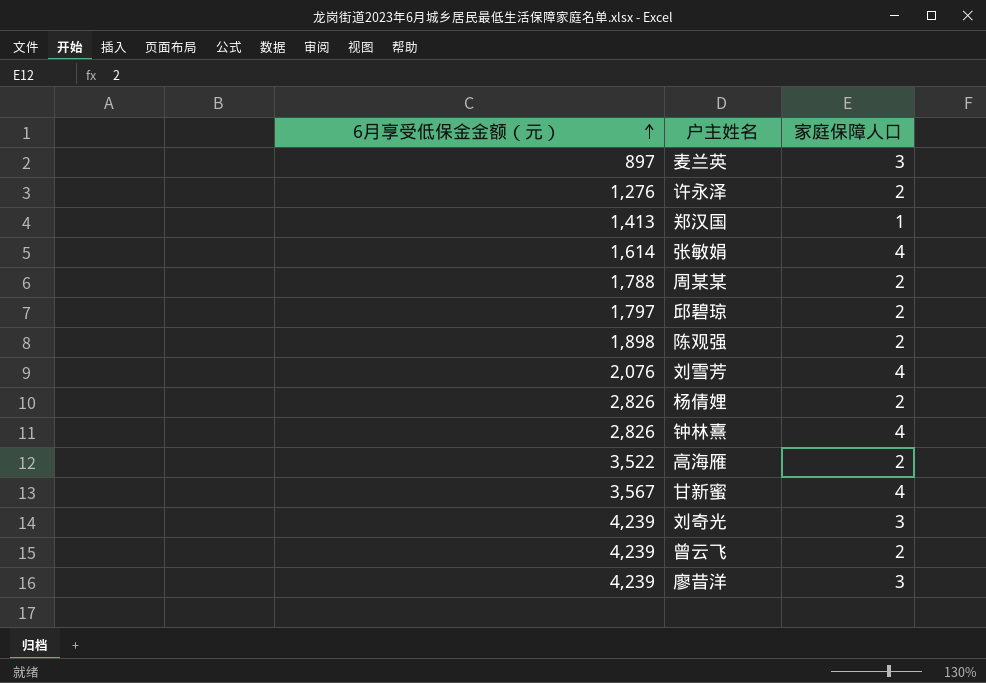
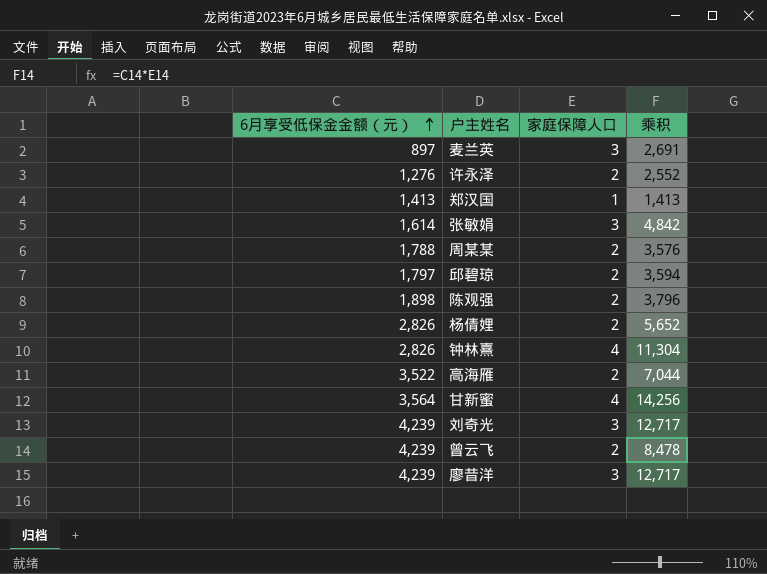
column 乘积 | formula: none -> [6月享受低保金金额（元）] * [家庭保障人口]
row 刘雪芳: 2,076 | 4 -> none
张敏娟 | 家庭保障人口: 4 -> 3
甘新蜜 | 6月享受低保金金额（元）: 3,567 -> 3,564

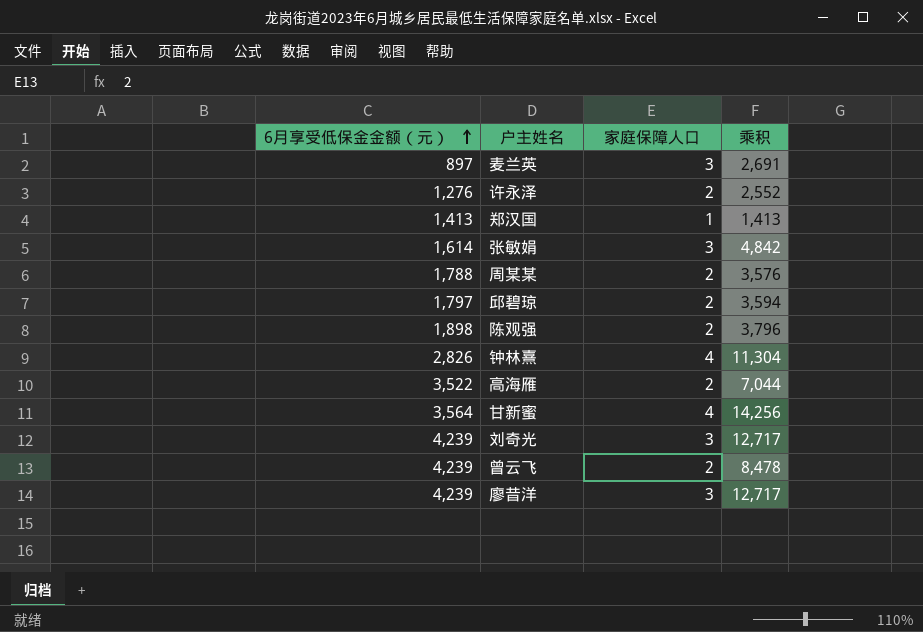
row 杨倩娌: 2,826 | 2 | 5,652 -> none

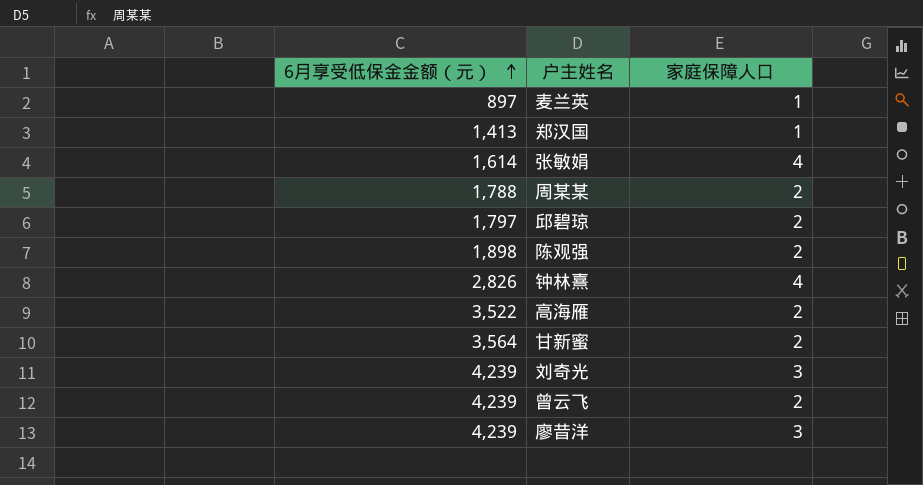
column 乘积 | formula: [6月享受低保金金额（元）] * [家庭保障人口] -> none
row 许永泽: 1,276 | 2 | 2,552 -> none
麦兰英 | 家庭保障人口: 3 -> 1
张敏娟 | 家庭保障人口: 3 -> 4
甘新蜜 | 家庭保障人口: 4 -> 2

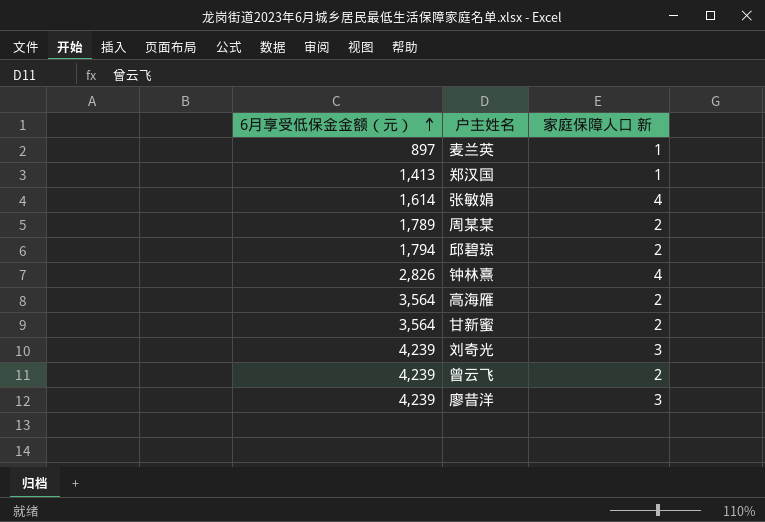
column name: 家庭保障人口 -> 家庭保障人口 新
row 陈观强: 1,898 | 2 -> none
周某某 | 6月享受低保金金额（元）: 1,788 -> 1,789
邱碧琼 | 6月享受低保金金额（元）: 1,797 -> 1,794
高海雁 | 6月享受低保金金额（元）: 3,522 -> 3,564

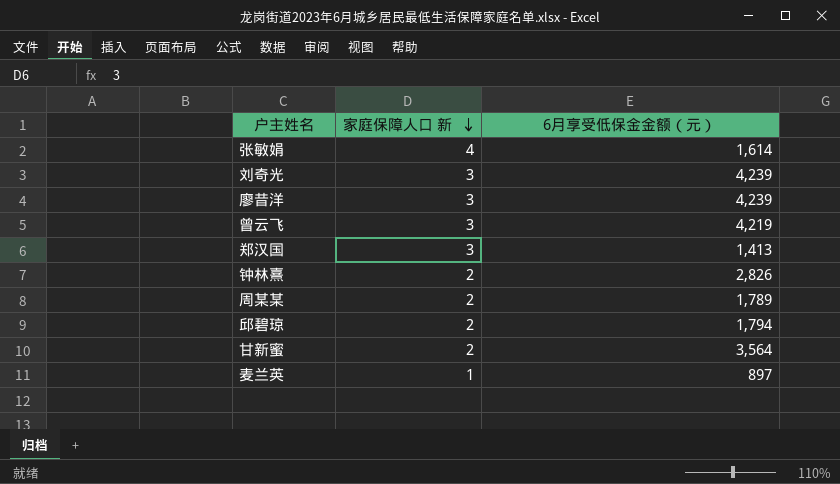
row order: 6月享受低保金金额（元） ascending -> 家庭保障人口 新 descending
column 6月享受低保金金额（元） | position: 1 -> 3
row 高海雁: 3,564 | 2 -> none
曾云飞 | 家庭保障人口 新: 2 -> 3
曾云飞 | 6月享受低保金金额（元）: 4,239 -> 4,219
郑汉国 | 家庭保障人口 新: 1 -> 3
钟林熹 | 家庭保障人口 新: 4 -> 2

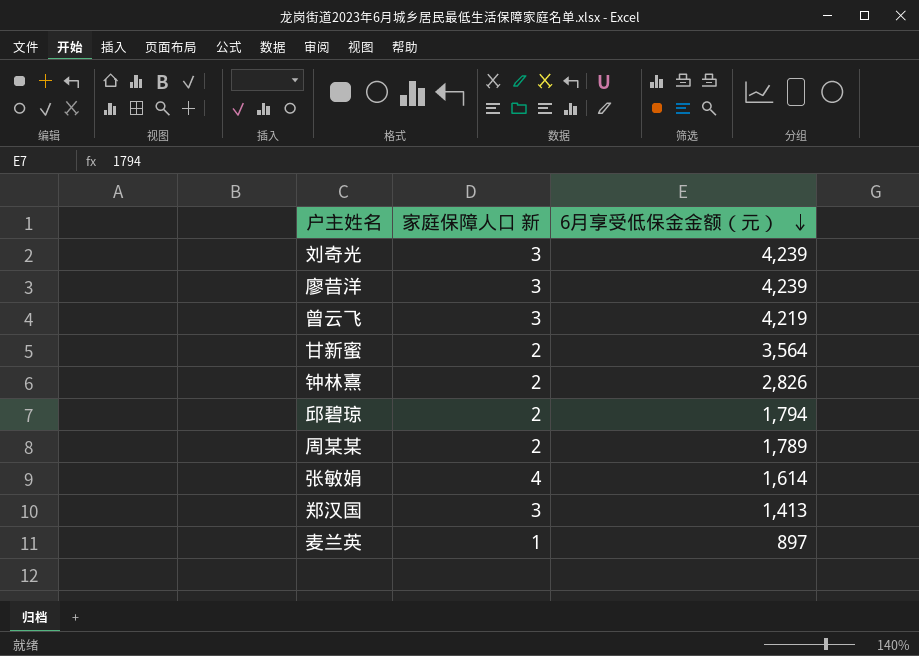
row order: 家庭保障人口 新 descending -> 6月享受低保金金额（元） descending

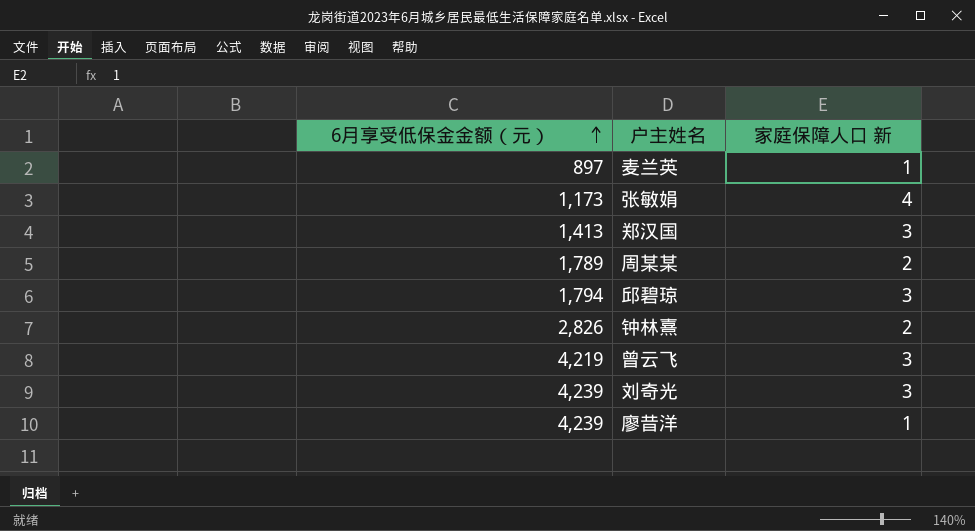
row order: 6月享受低保金金额（元） descending -> 6月享受低保金金额（元） ascending
column 6月享受低保金金额（元） | position: 3 -> 1
row 甘新蜜: 2 | 3,564 -> none
张敏娟 | 6月享受低保金金额（元）: 1,614 -> 1,173
邱碧琼 | 家庭保障人口 新: 2 -> 3
廖昔洋 | 家庭保障人口 新: 3 -> 1

